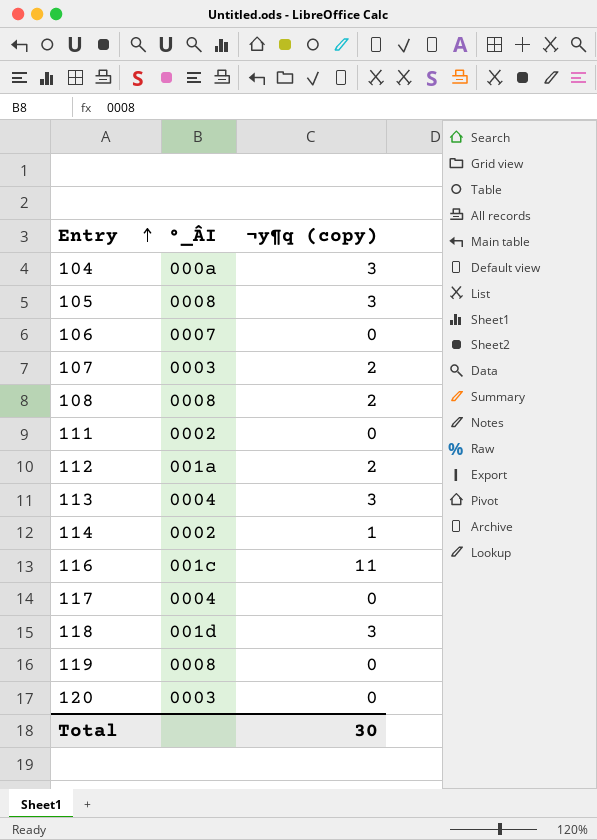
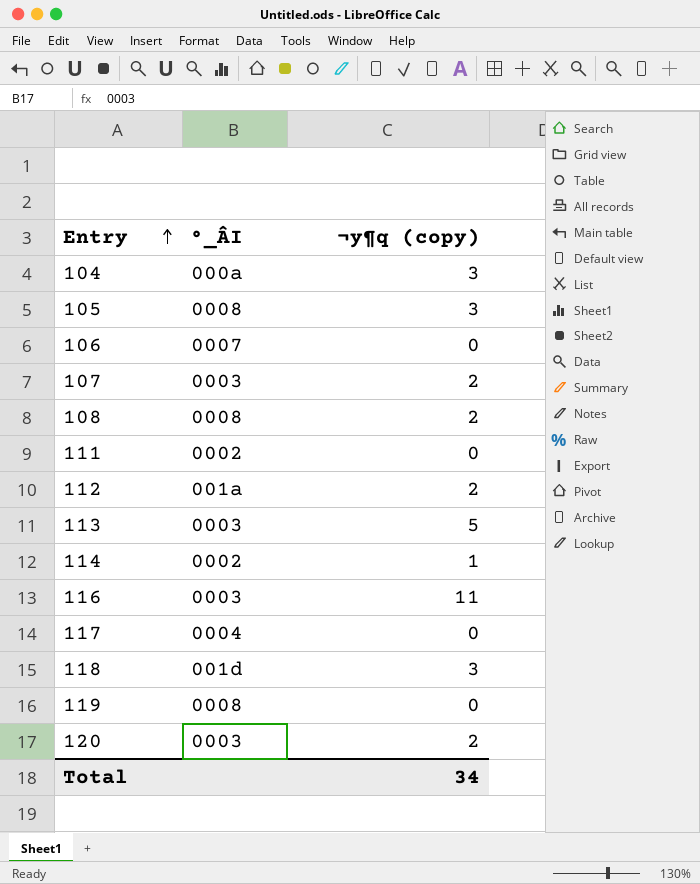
113 | °_ÂI: 0004 -> 0003
113 | ¬y¶q (copy): 3 -> 5
116 | °_ÂI: 001c -> 0003
120 | ¬y¶q (copy): 0 -> 2
Total | ¬y¶q (copy): 30 -> 34

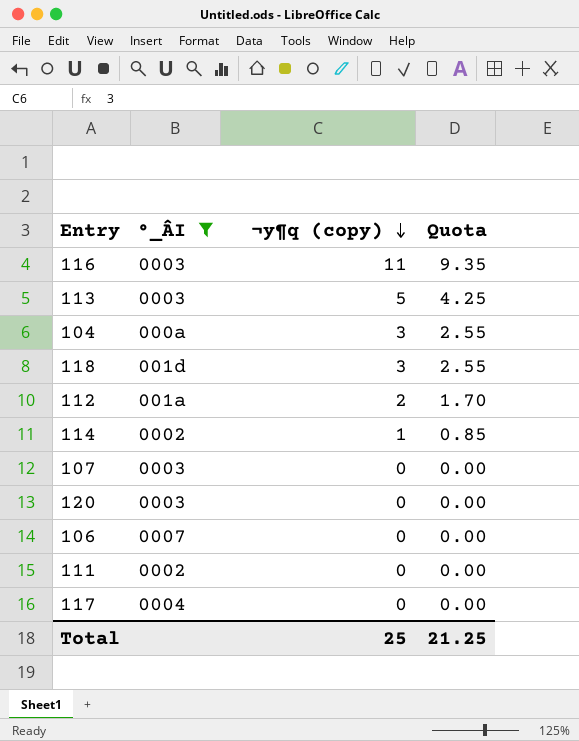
filter: none -> °_ÂI != 0008
row order: Entry ascending -> ¬y¶q (copy) descending
column Quota | formula: none -> [¬y¶q (copy)] * 0.85
107 | ¬y¶q (copy): 2 -> 0
120 | ¬y¶q (copy): 2 -> 0
Total | ¬y¶q (copy): 34 -> 25

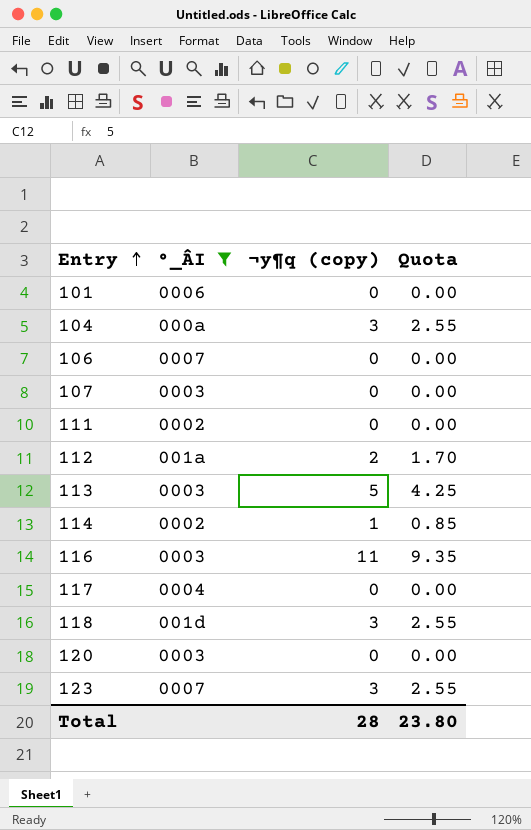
row order: ¬y¶q (copy) descending -> Entry ascending
row 101: none -> 0006 | 0 | 0.00
row 123: none -> 0007 | 3 | 2.55
Total | ¬y¶q (copy): 25 -> 28
Total | Quota: 21.25 -> 23.80

